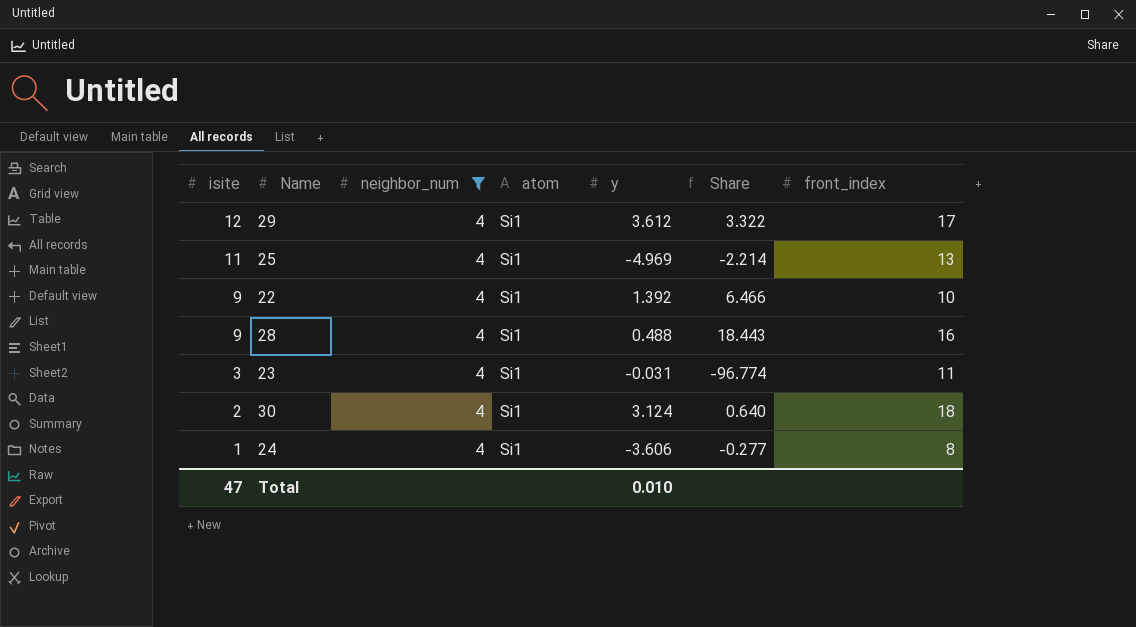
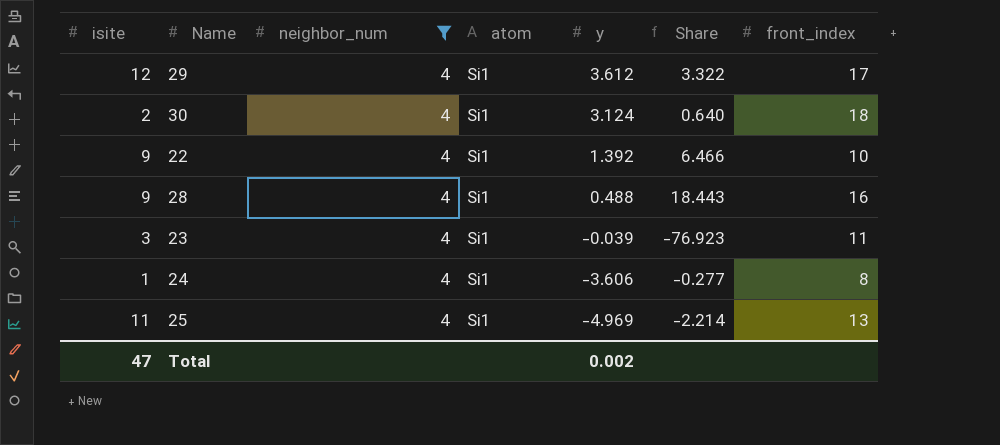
row order: isite descending -> y descending
23 | y: -0.031 -> -0.039
23 | Share: -96.774 -> -76.923
Total | y: 0.010 -> 0.002

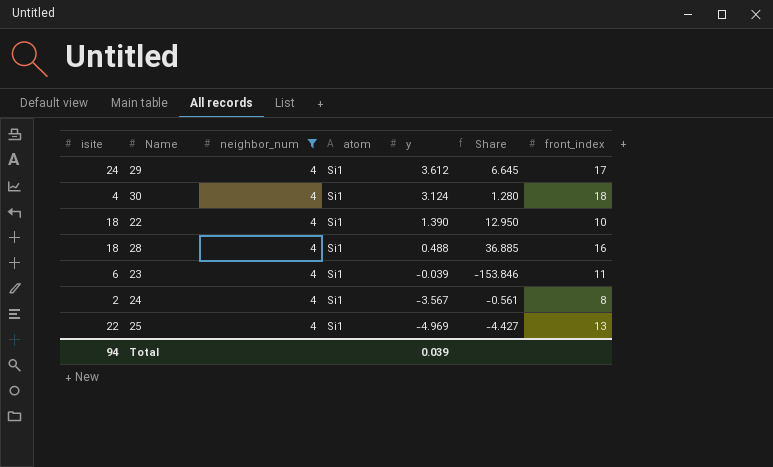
29 | isite: 12 -> 24
29 | Share: 3.322 -> 6.645
30 | isite: 2 -> 4
30 | Share: 0.640 -> 1.280
22 | isite: 9 -> 18
22 | y: 1.392 -> 1.390
22 | Share: 6.466 -> 12.950
28 | isite: 9 -> 18
28 | Share: 18.443 -> 36.885
23 | isite: 3 -> 6
23 | Share: -76.923 -> -153.846
24 | isite: 1 -> 2
24 | y: -3.606 -> -3.567
24 | Share: -0.277 -> -0.561
25 | isite: 11 -> 22
25 | Share: -2.214 -> -4.427
Total | isite: 47 -> 94
Total | y: 0.002 -> 0.039

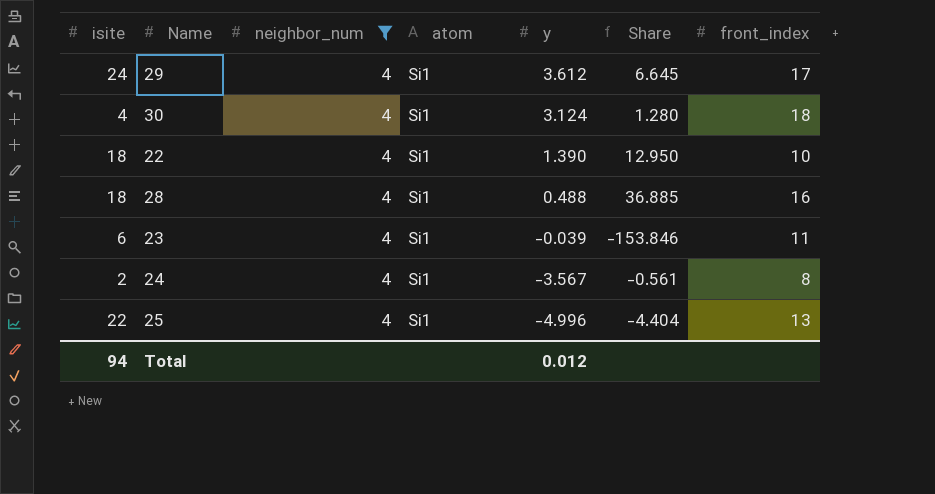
25 | y: -4.969 -> -4.996
25 | Share: -4.427 -> -4.404
Total | y: 0.039 -> 0.012

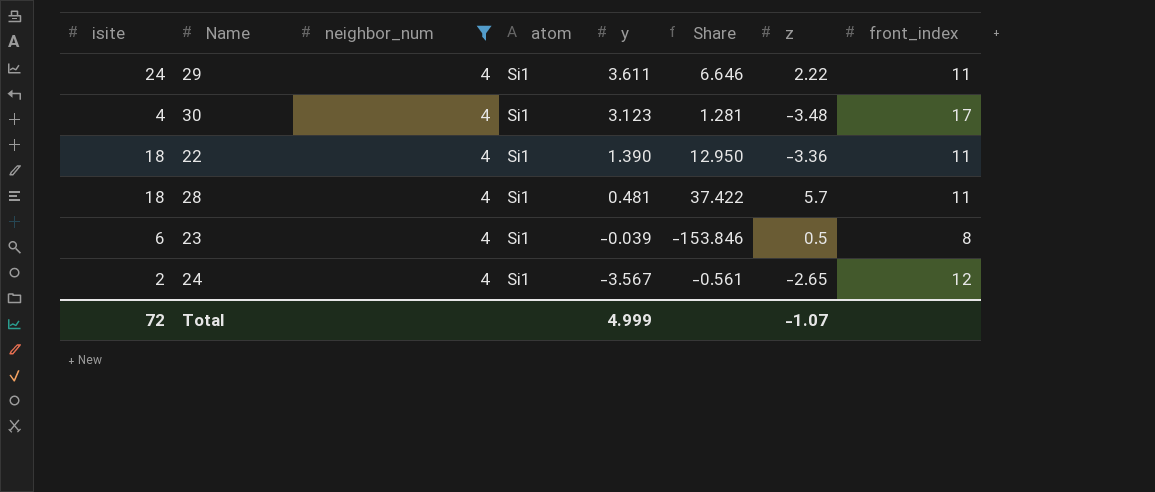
column z | position: none -> 7
row 25: 22 | 4 | Si1 | -4.996 | -4.404 | 13 -> none
29 | y: 3.612 -> 3.611
29 | Share: 6.645 -> 6.646
29 | front_index: 17 -> 11
30 | y: 3.124 -> 3.123
30 | Share: 1.280 -> 1.281
30 | front_index: 18 -> 17
22 | front_index: 10 -> 11
28 | y: 0.488 -> 0.481
28 | Share: 36.885 -> 37.422
28 | front_index: 16 -> 11
23 | front_index: 11 -> 8
24 | front_index: 8 -> 12
Total | isite: 94 -> 72
Total | y: 0.012 -> 4.999

